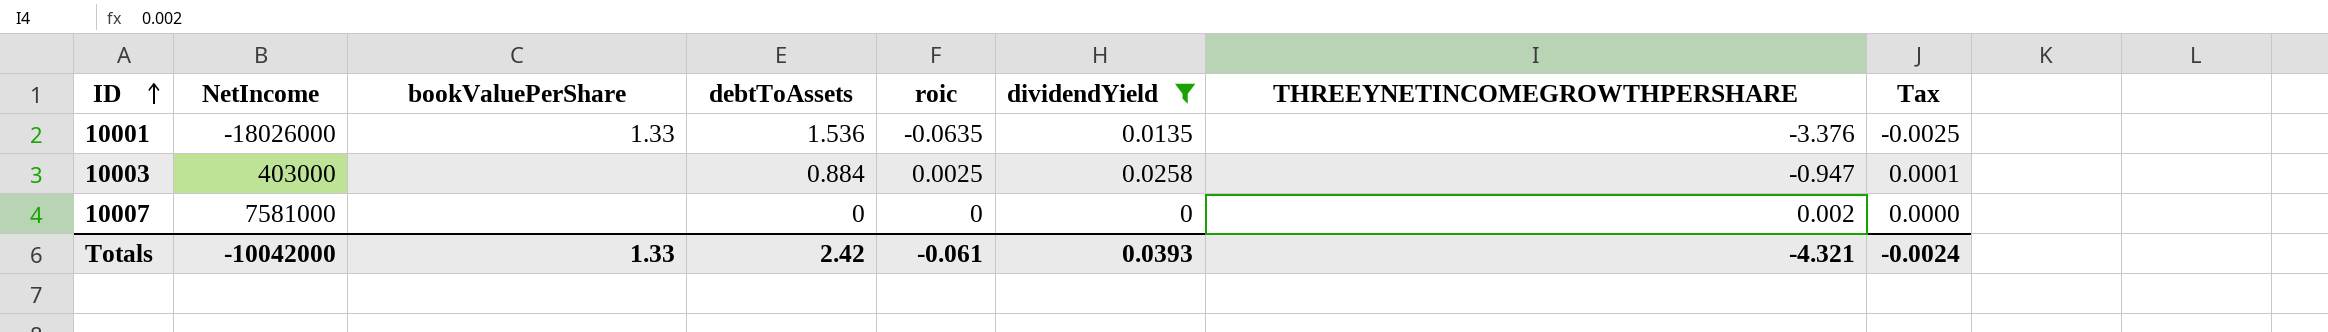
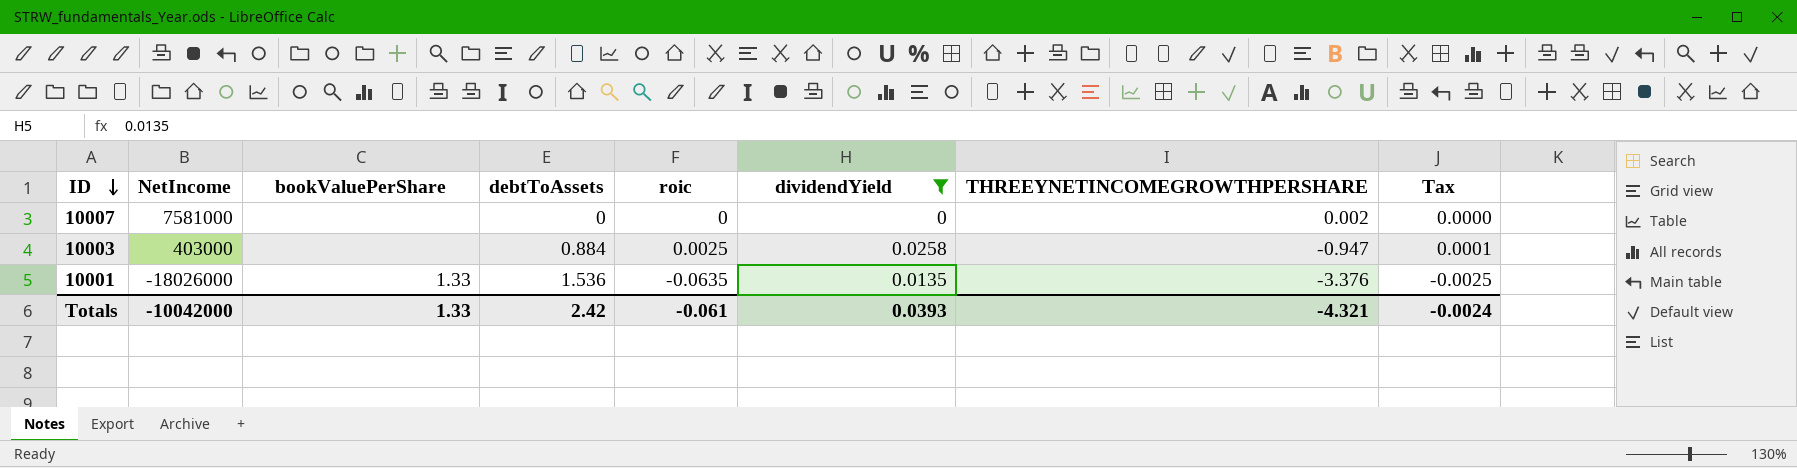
row order: ID ascending -> ID descending

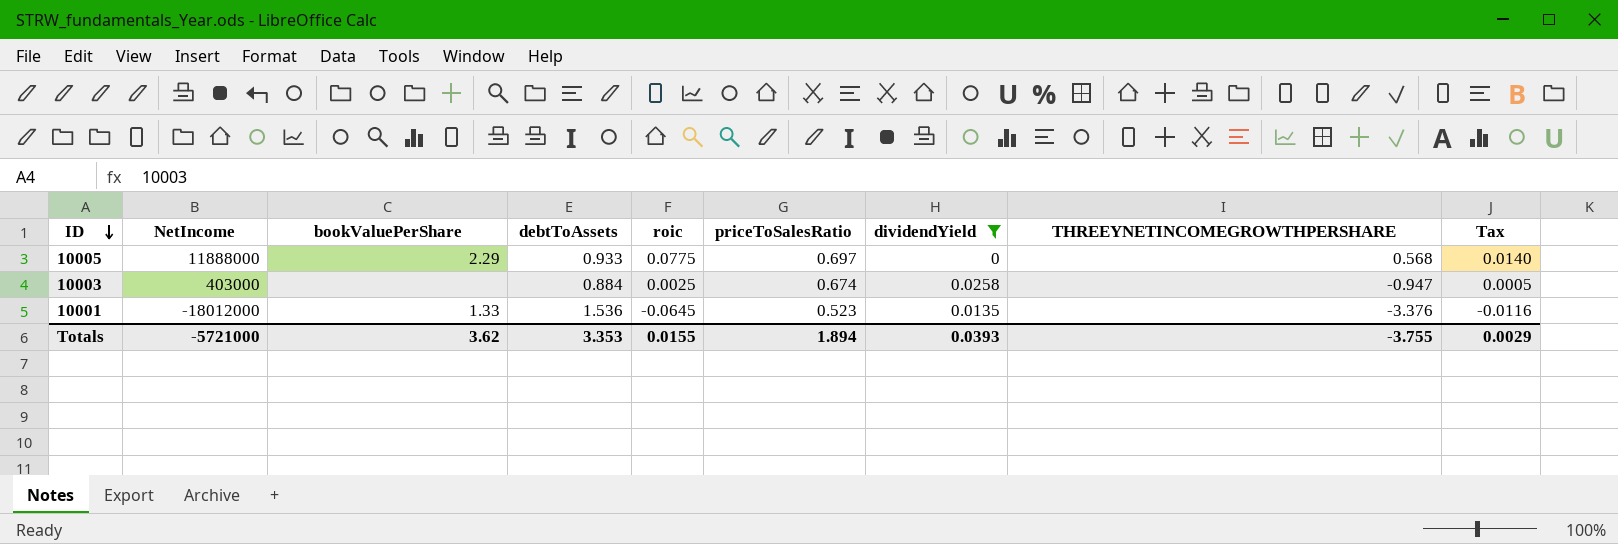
column priceToSalesRatio | position: none -> 6
column Tax | formula: [roic] * 0.04 -> [roic] * 0.18
row 10007: 7581000 | none | 0 | 0 | 0 | 0.002 | 0.0000 -> none
row 10005: none -> 11888000 | 2.29 | 0.933 | 0.0775 | 0.697 | 0 | 0.568 | 0.0140
10001 | NetIncome: -18026000 -> -18012000
10001 | roic: -0.0635 -> -0.0645
Totals | NetIncome: -10042000 -> -5721000
Totals | bookValuePerShare: 1.33 -> 3.62
Totals | debtToAssets: 2.42 -> 3.353
Totals | roic: -0.061 -> 0.0155
Totals | THREEYNETINCOMEGROWTHPERSHARE: -4.321 -> -3.755
Totals | Tax: -0.0024 -> 0.0029

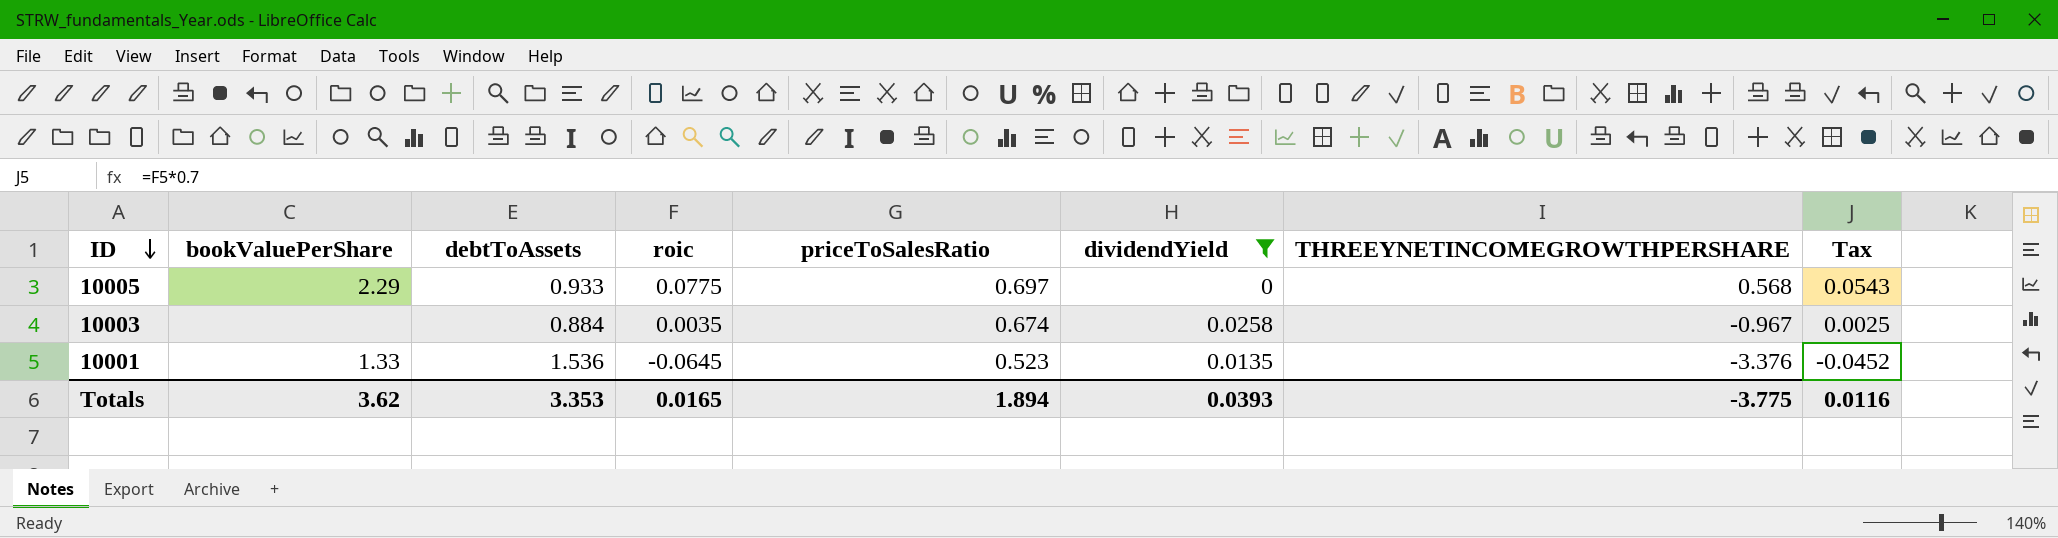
column NetIncome | position: 2 -> none
column Tax | formula: [roic] * 0.18 -> [roic] * 0.7
10003 | roic: 0.0025 -> 0.0035
10003 | THREEYNETINCOMEGROWTHPERSHARE: -0.947 -> -0.967
Totals | roic: 0.0155 -> 0.0165
Totals | THREEYNETINCOMEGROWTHPERSHARE: -3.755 -> -3.775
Totals | Tax: 0.0029 -> 0.0116

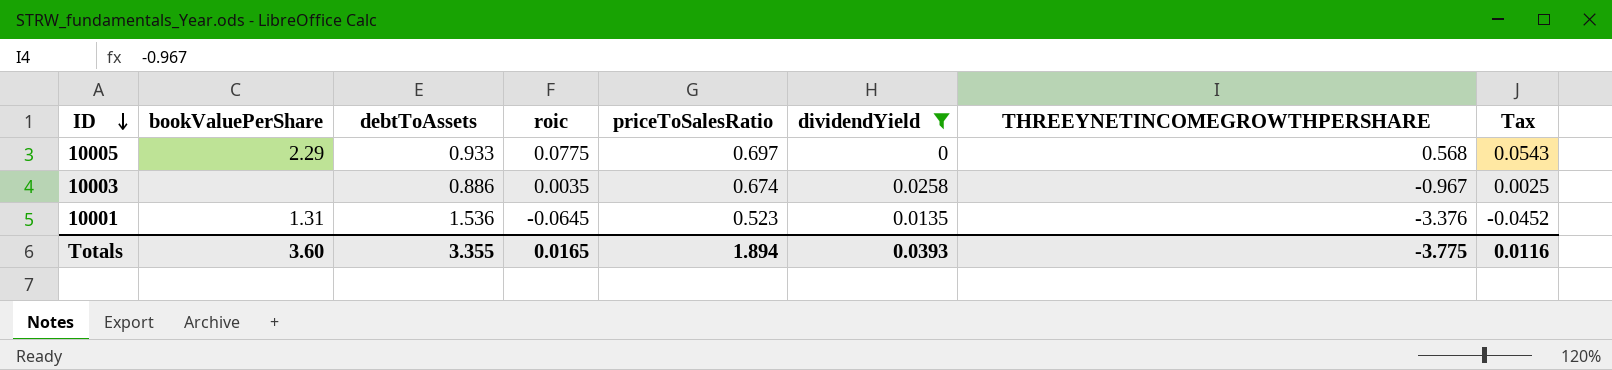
10003 | debtToAssets: 0.884 -> 0.886
10001 | bookValuePerShare: 1.33 -> 1.31
Totals | bookValuePerShare: 3.62 -> 3.60
Totals | debtToAssets: 3.353 -> 3.355

